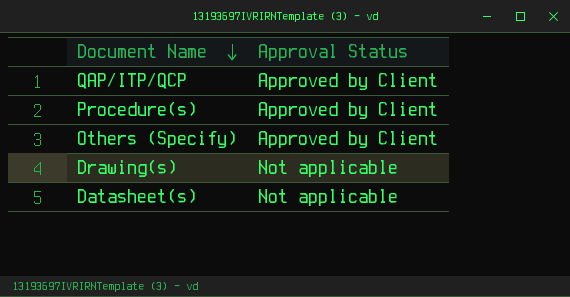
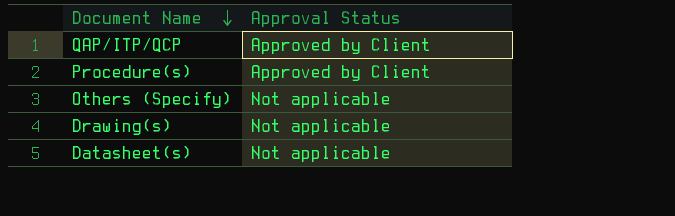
Others (Specify) | Approval Status: Approved by Client -> Not applicable

